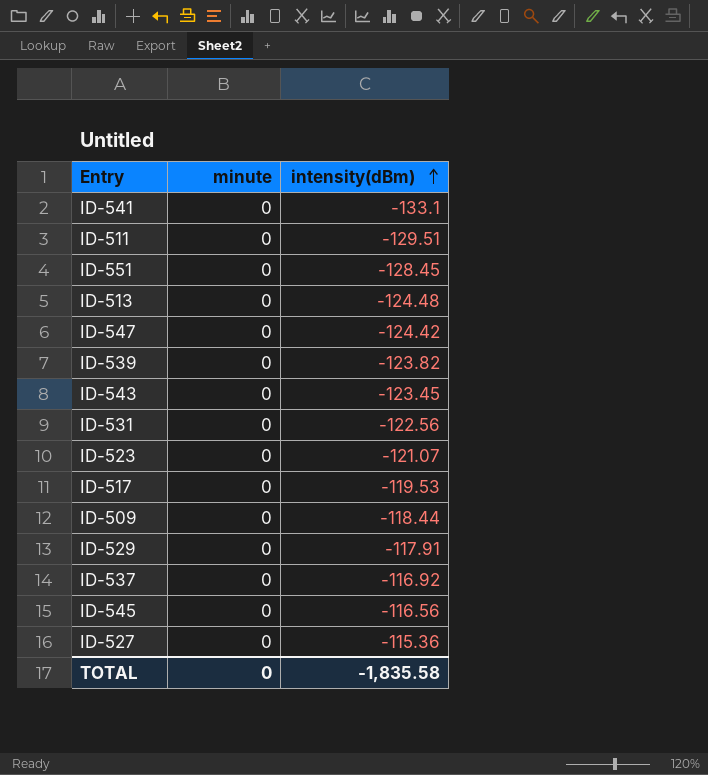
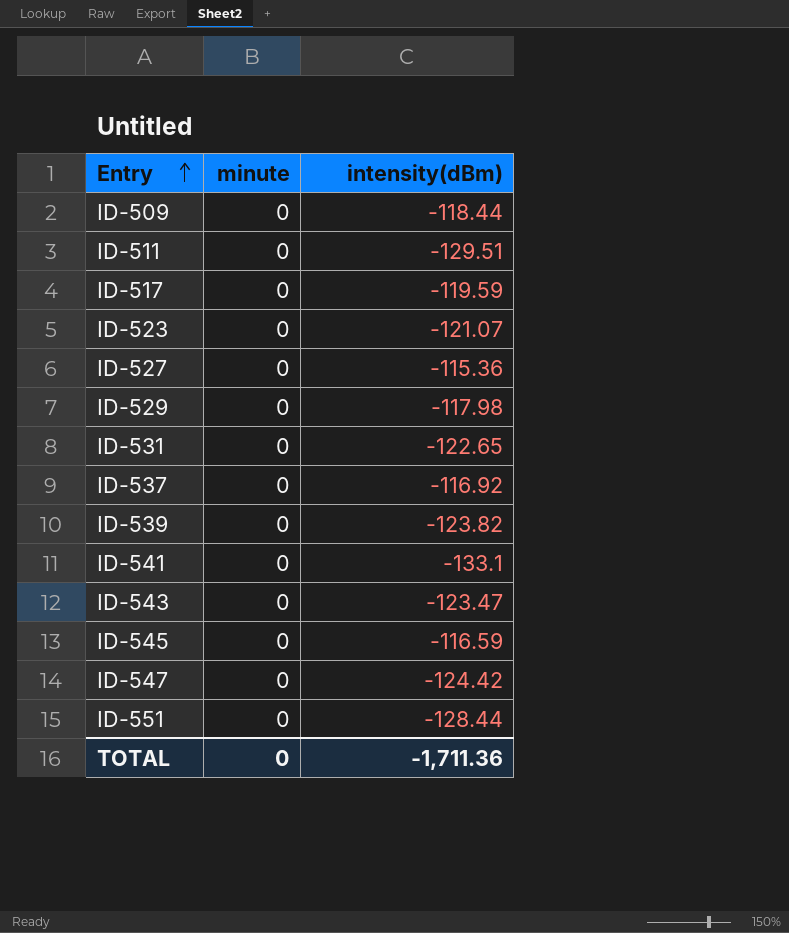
row order: intensity(dBm) ascending -> Entry ascending
row ID-513: 0 | -124.48 -> none
ID-517 | intensity(dBm): -119.53 -> -119.59
ID-529 | intensity(dBm): -117.91 -> -117.98
ID-531 | intensity(dBm): -122.56 -> -122.65
ID-543 | intensity(dBm): -123.45 -> -123.47
ID-545 | intensity(dBm): -116.56 -> -116.59
ID-551 | intensity(dBm): -128.45 -> -128.44
TOTAL | intensity(dBm): -1,835.58 -> -1,711.36

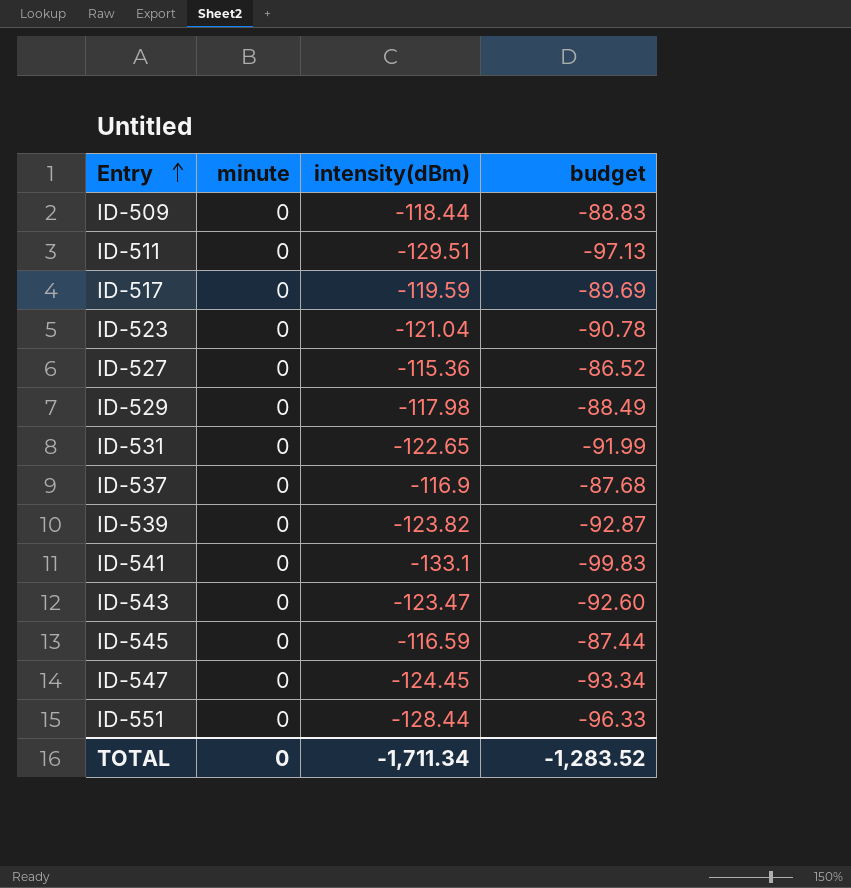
column budget | formula: none -> [intensity(dBm)] * 0.75
ID-523 | intensity(dBm): -121.07 -> -121.04
ID-537 | intensity(dBm): -116.92 -> -116.9
ID-547 | intensity(dBm): -124.42 -> -124.45
TOTAL | intensity(dBm): -1,711.36 -> -1,711.34

